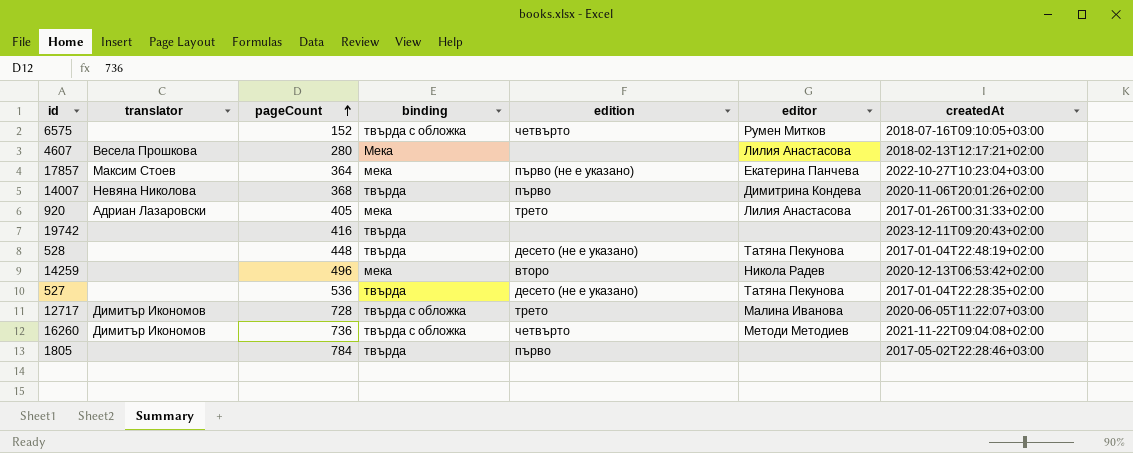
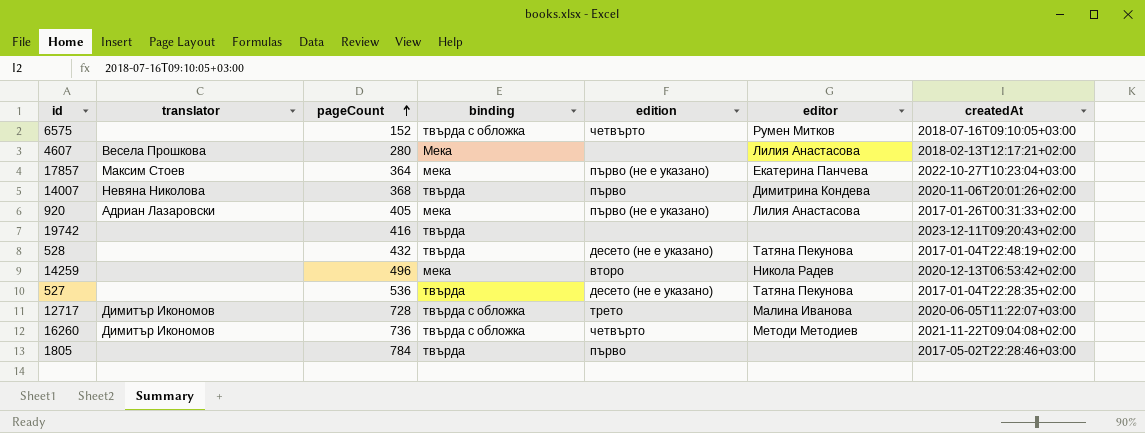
920 | edition: трето -> първо (не е указано)
528 | pageCount: 448 -> 432

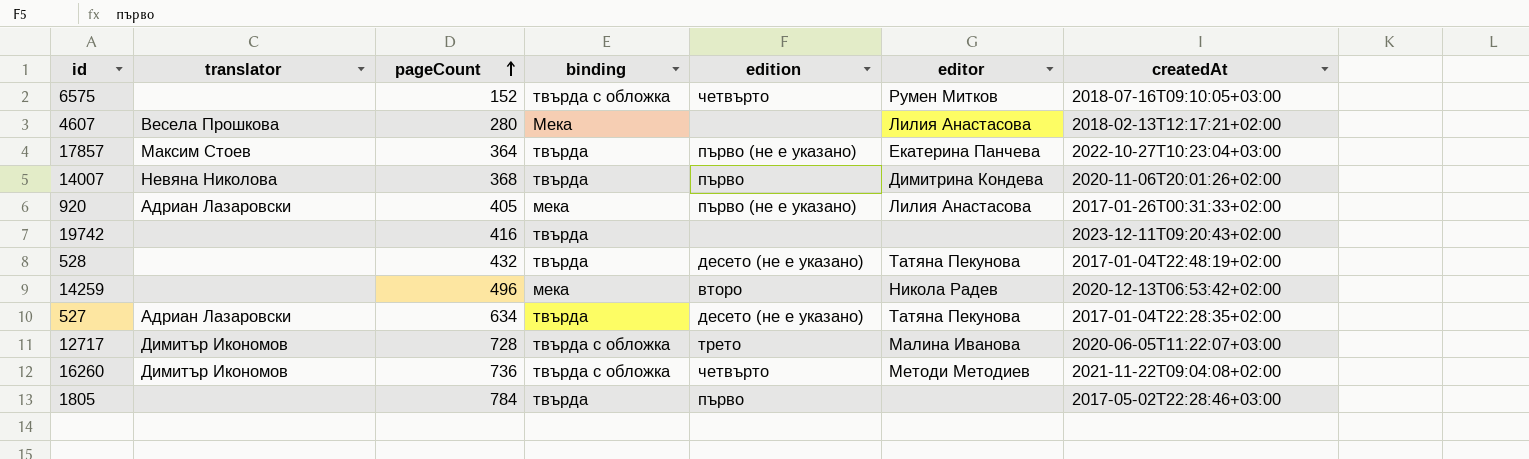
17857 | binding: мека -> твърда
527 | translator: none -> Адриан Лазаровски
527 | pageCount: 536 -> 634

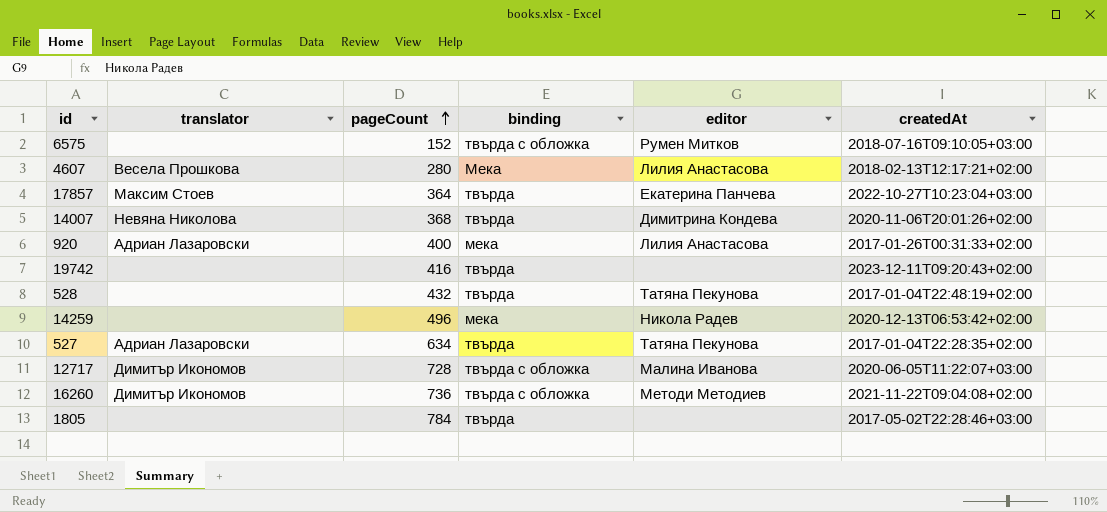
column edition | position: 5 -> none
920 | pageCount: 405 -> 400

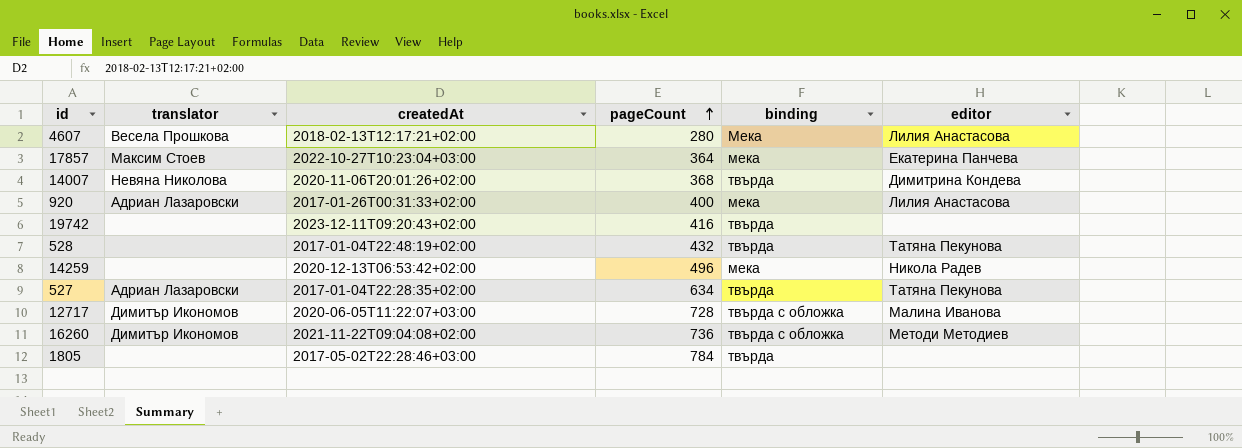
column createdAt | position: 6 -> 3
row 6575: none | 152 | твърда с обложка | Румен Митков | 2018-07-16T09:10:05+03:00 -> none
17857 | binding: твърда -> мека

